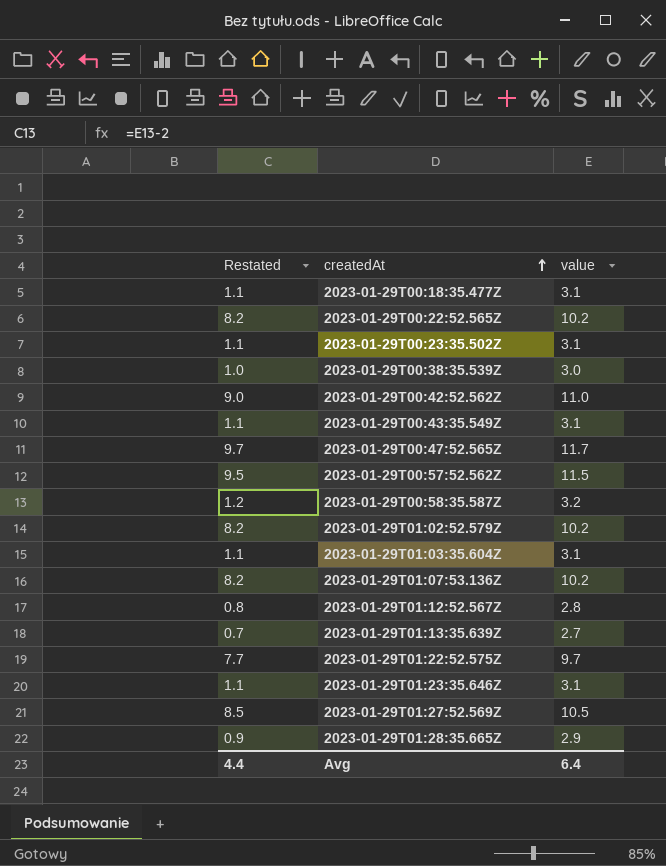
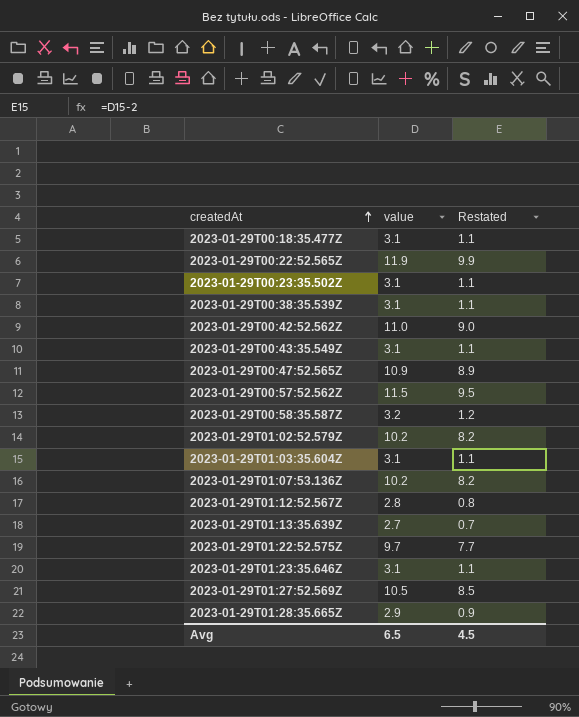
column Restated | position: 1 -> 3
2023-01-29T00:22:52.565Z | value: 10.2 -> 11.9
2023-01-29T00:22:52.565Z | Restated: 8.2 -> 9.9
2023-01-29T00:38:35.539Z | value: 3.0 -> 3.1
2023-01-29T00:38:35.539Z | Restated: 1.0 -> 1.1
2023-01-29T00:47:52.565Z | value: 11.7 -> 10.9
2023-01-29T00:47:52.565Z | Restated: 9.7 -> 8.9
Avg | value: 6.4 -> 6.5
Avg | Restated: 4.4 -> 4.5

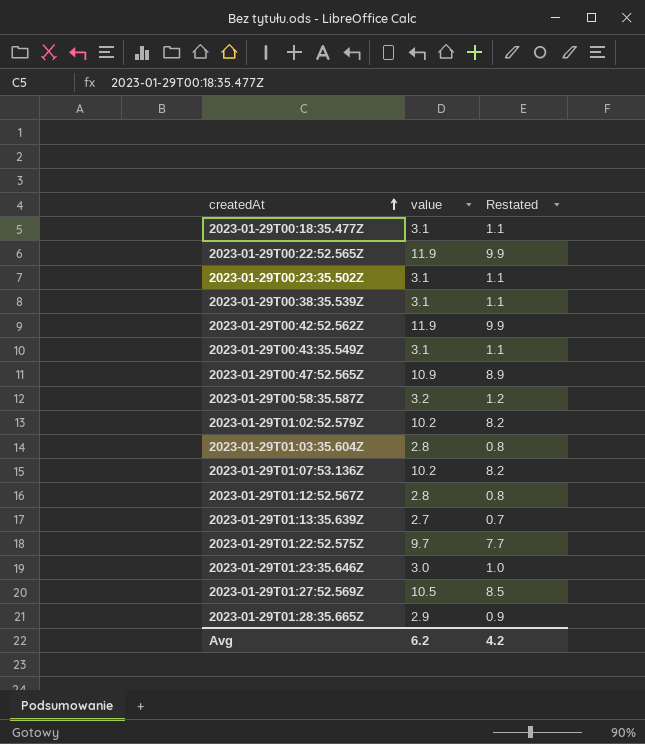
row 2023-01-29T00:57:52.562Z: 11.5 | 9.5 -> none
2023-01-29T00:42:52.562Z | value: 11.0 -> 11.9
2023-01-29T00:42:52.562Z | Restated: 9.0 -> 9.9
2023-01-29T01:03:35.604Z | value: 3.1 -> 2.8
2023-01-29T01:03:35.604Z | Restated: 1.1 -> 0.8
2023-01-29T01:23:35.646Z | value: 3.1 -> 3.0
2023-01-29T01:23:35.646Z | Restated: 1.1 -> 1.0
Avg | value: 6.5 -> 6.2
Avg | Restated: 4.5 -> 4.2

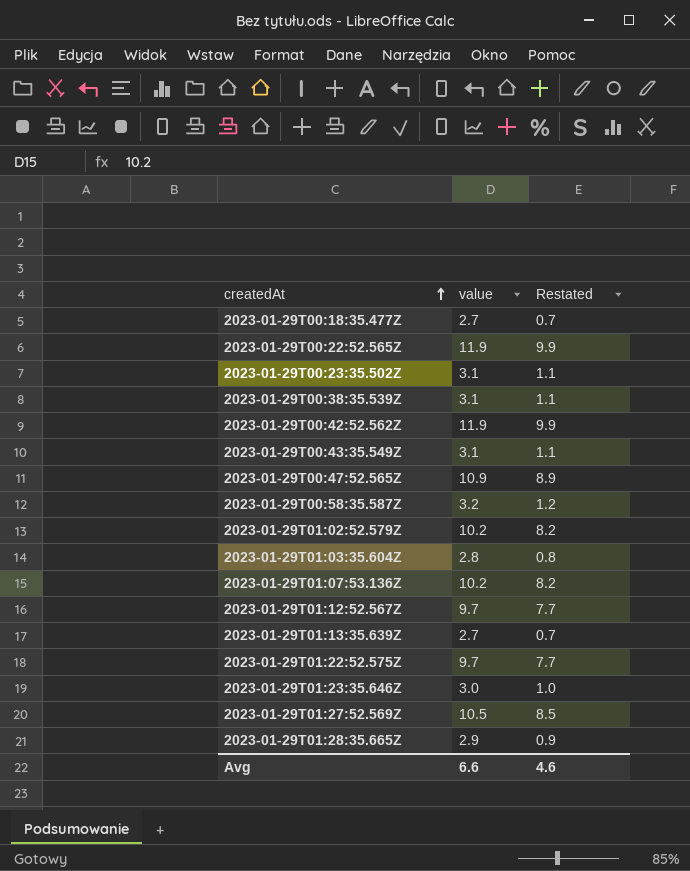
2023-01-29T00:18:35.477Z | value: 3.1 -> 2.7
2023-01-29T00:18:35.477Z | Restated: 1.1 -> 0.7
2023-01-29T01:12:52.567Z | value: 2.8 -> 9.7
2023-01-29T01:12:52.567Z | Restated: 0.8 -> 7.7
Avg | value: 6.2 -> 6.6
Avg | Restated: 4.2 -> 4.6

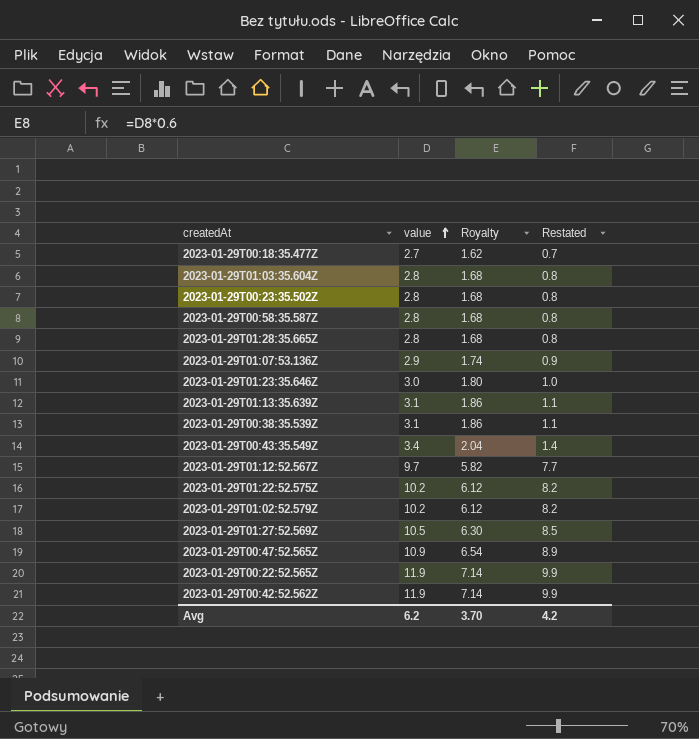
row order: createdAt ascending -> value ascending
column Royalty | formula: none -> [value] * 0.6
2023-01-29T00:23:35.502Z | value: 3.1 -> 2.8
2023-01-29T00:23:35.502Z | Restated: 1.1 -> 0.8
2023-01-29T00:58:35.587Z | value: 3.2 -> 2.8
2023-01-29T00:58:35.587Z | Restated: 1.2 -> 0.8
2023-01-29T01:28:35.665Z | value: 2.9 -> 2.8
2023-01-29T01:28:35.665Z | Restated: 0.9 -> 0.8
2023-01-29T01:07:53.136Z | value: 10.2 -> 2.9
2023-01-29T01:07:53.136Z | Restated: 8.2 -> 0.9
2023-01-29T01:13:35.639Z | value: 2.7 -> 3.1
2023-01-29T01:13:35.639Z | Restated: 0.7 -> 1.1
2023-01-29T00:43:35.549Z | value: 3.1 -> 3.4
2023-01-29T00:43:35.549Z | Restated: 1.1 -> 1.4
2023-01-29T01:22:52.575Z | value: 9.7 -> 10.2
2023-01-29T01:22:52.575Z | Restated: 7.7 -> 8.2
Avg | value: 6.6 -> 6.2
Avg | Restated: 4.6 -> 4.2

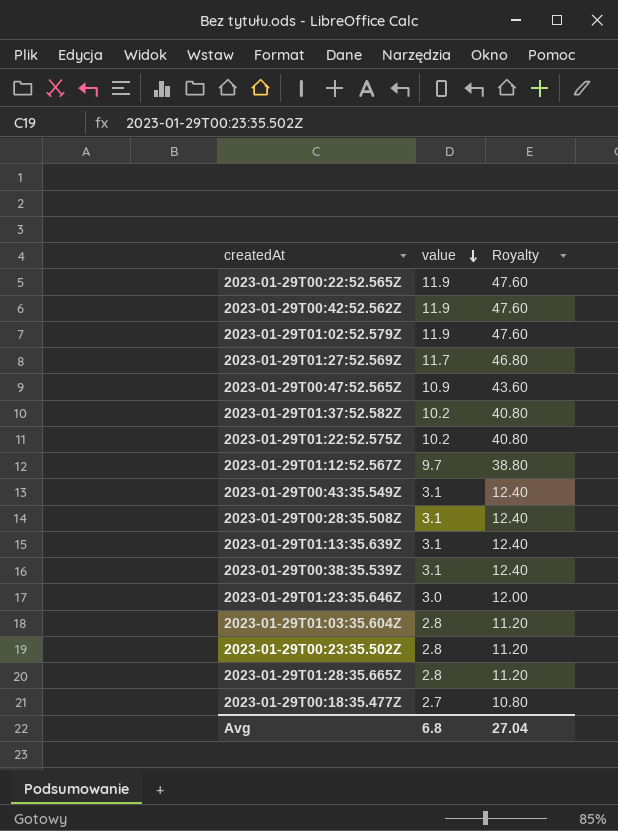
row order: value ascending -> value descending
column Restated | formula: [value] - 2 -> none
column Royalty | formula: [value] * 0.6 -> [value] * 4
row 2023-01-29T00:58:35.587Z: 2.8 | 1.68 | 0.8 -> none
row 2023-01-29T01:07:53.136Z: 2.9 | 1.74 | 0.9 -> none
2023-01-29T01:02:52.579Z | value: 10.2 -> 11.9
2023-01-29T01:27:52.569Z | value: 10.5 -> 11.7
row 2023-01-29T01:37:52.582Z: none -> 10.2 | 40.80
2023-01-29T00:43:35.549Z | value: 3.4 -> 3.1
row 2023-01-29T00:28:35.508Z: none -> 3.1 | 12.40
Avg | value: 6.2 -> 6.8
Avg | Royalty: 3.70 -> 27.04

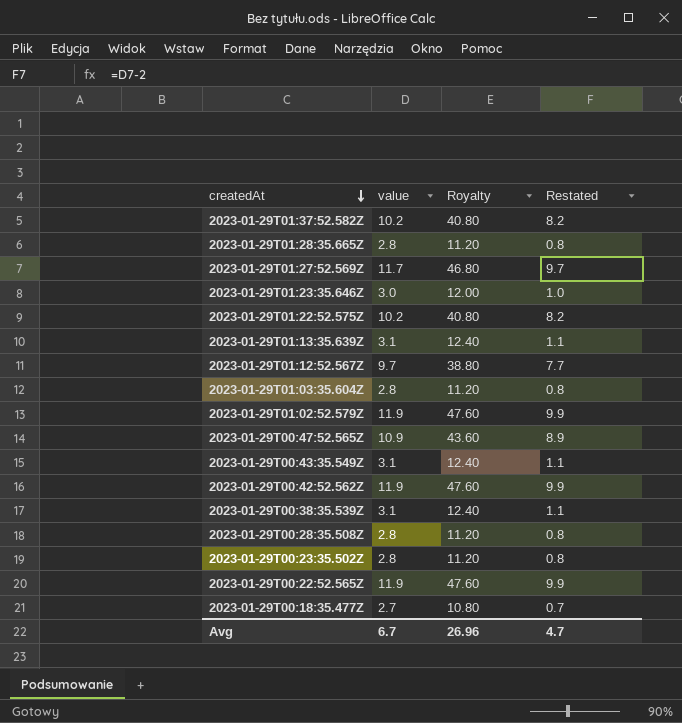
row order: value descending -> createdAt descending
column Restated | formula: none -> [value] - 2
2023-01-29T00:28:35.508Z | value: 3.1 -> 2.8
2023-01-29T00:28:35.508Z | Royalty: 12.40 -> 11.20
Avg | value: 6.8 -> 6.7
Avg | Royalty: 27.04 -> 26.96

